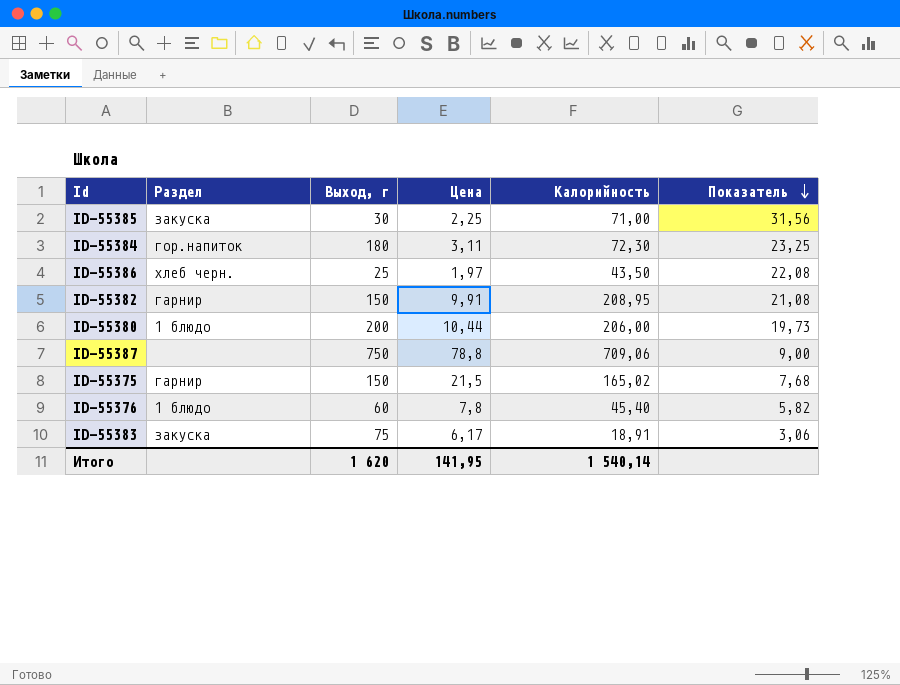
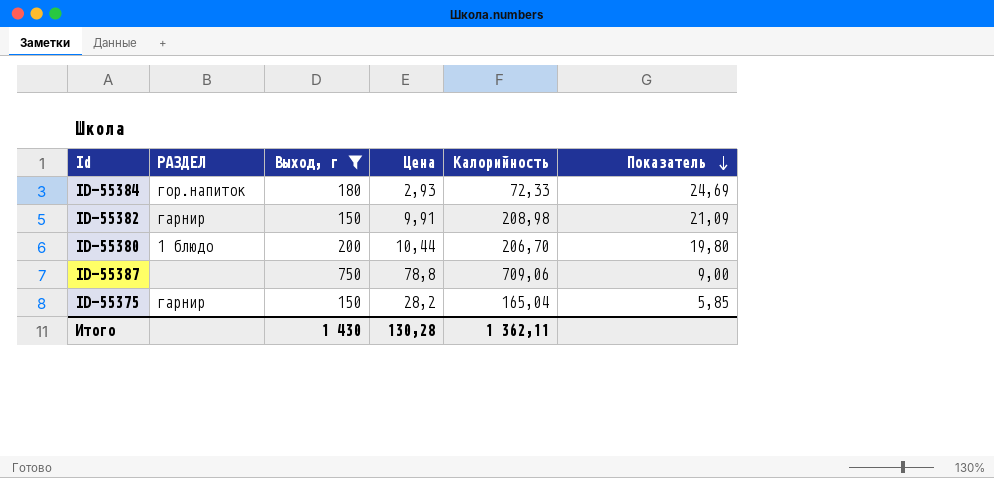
filter: none -> Выход, г >= 150
column name: Раздел -> РАЗДЕЛ
ID-55384 | Цена: 3,11 -> 2,93
ID-55384 | Калорийность: 72,30 -> 72,33
ID-55384 | Показатель: 23,25 -> 24,69
ID-55382 | Калорийность: 208,95 -> 208,98
ID-55382 | Показатель: 21,08 -> 21,09
ID-55380 | Калорийность: 206,00 -> 206,70
ID-55380 | Показатель: 19,73 -> 19,80
ID-55375 | Цена: 21,5 -> 28,2
ID-55375 | Калорийность: 165,02 -> 165,04
ID-55375 | Показатель: 7,68 -> 5,85
Итого | Выход, г: 1 620 -> 1 430
Итого | Цена: 141,95 -> 130,28
Итого | Калорийность: 1 540,14 -> 1 362,11

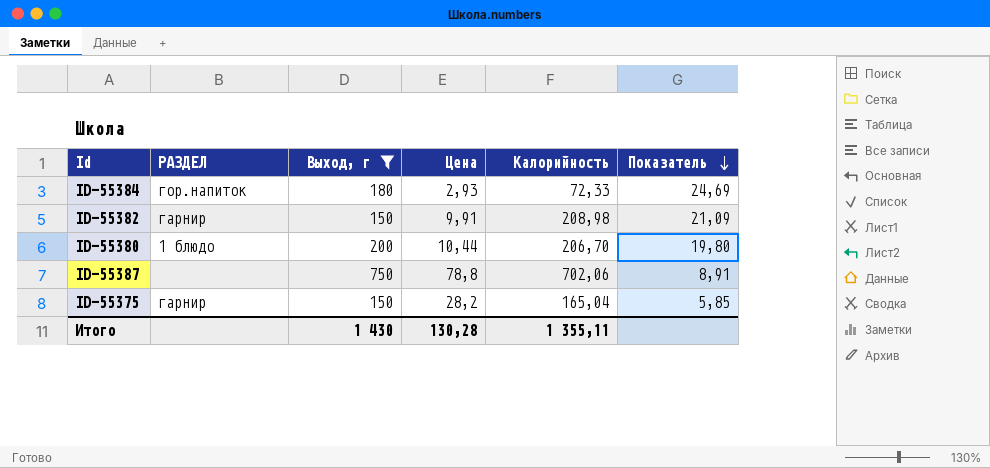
ID-55387 | Калорийность: 709,06 -> 702,06
ID-55387 | Показатель: 9,00 -> 8,91
Итого | Калорийность: 1 362,11 -> 1 355,11

